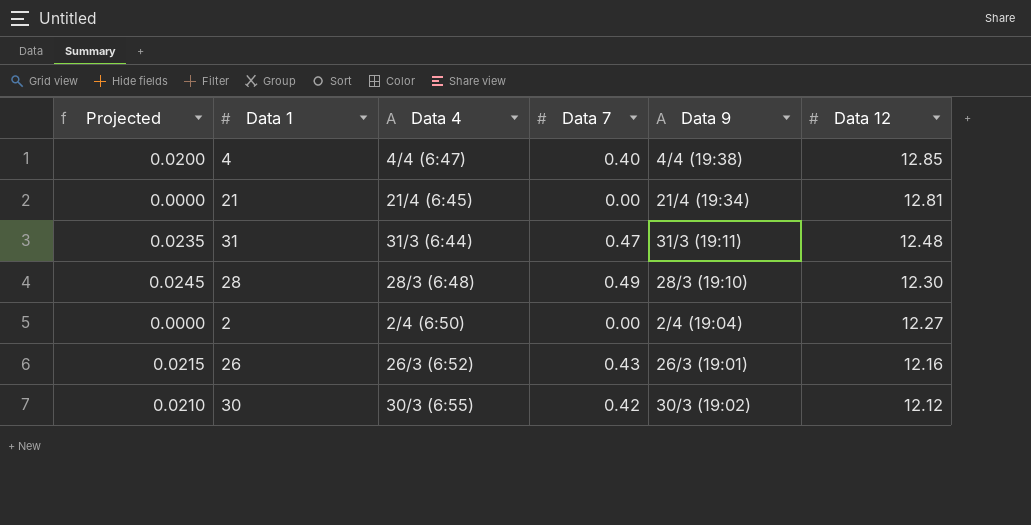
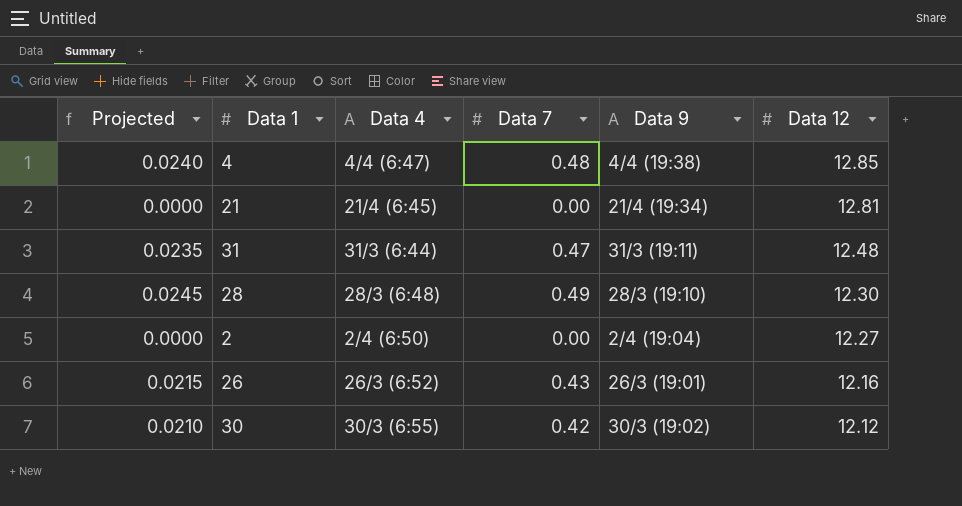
4 | Projected: 0.0200 -> 0.0240
4 | Data 7: 0.40 -> 0.48

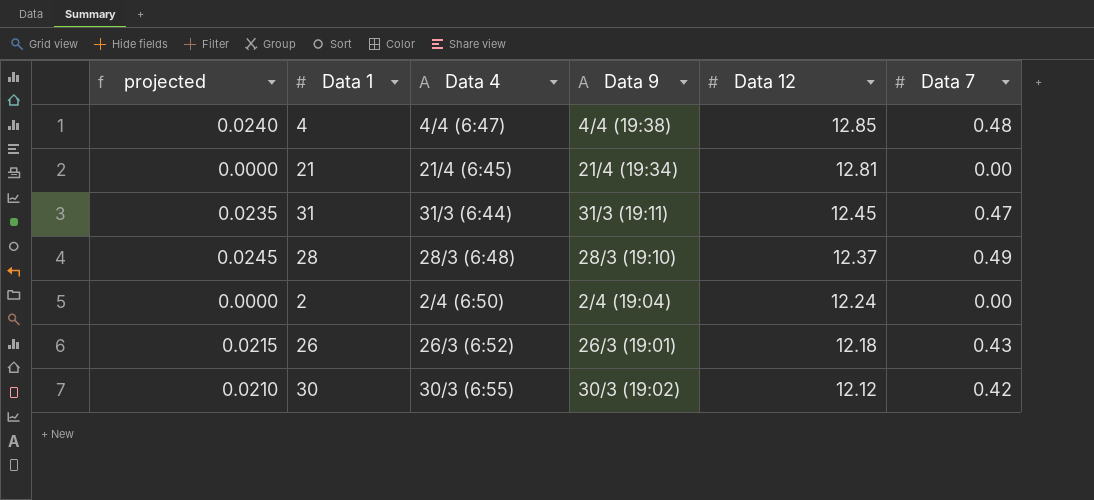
column name: Projected -> projected
column Data 7 | position: 4 -> 6
31 | Data 12: 12.48 -> 12.45
28 | Data 12: 12.30 -> 12.37
2 | Data 12: 12.27 -> 12.24
26 | Data 12: 12.16 -> 12.18

